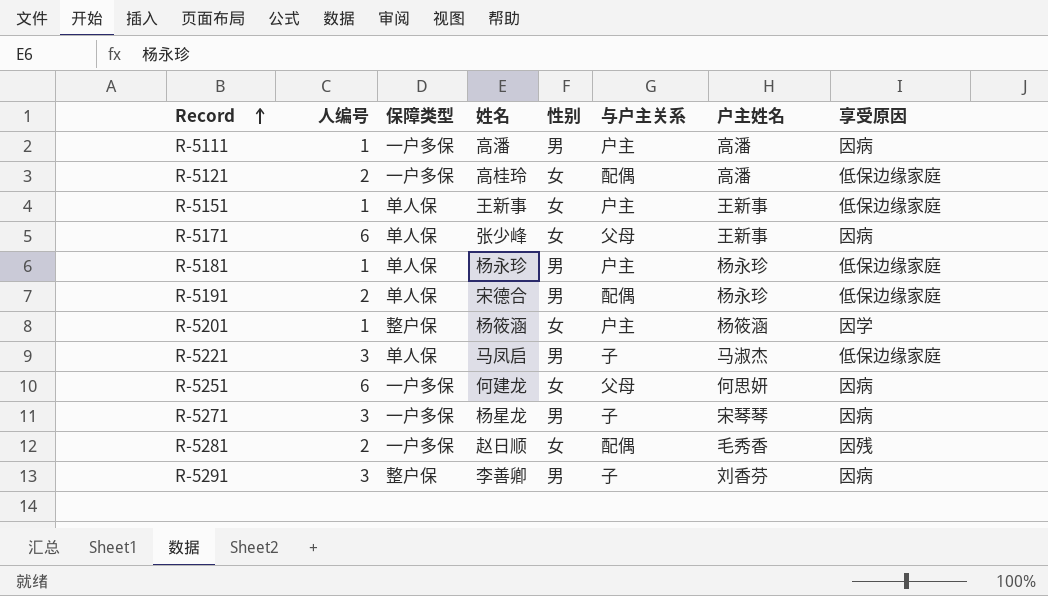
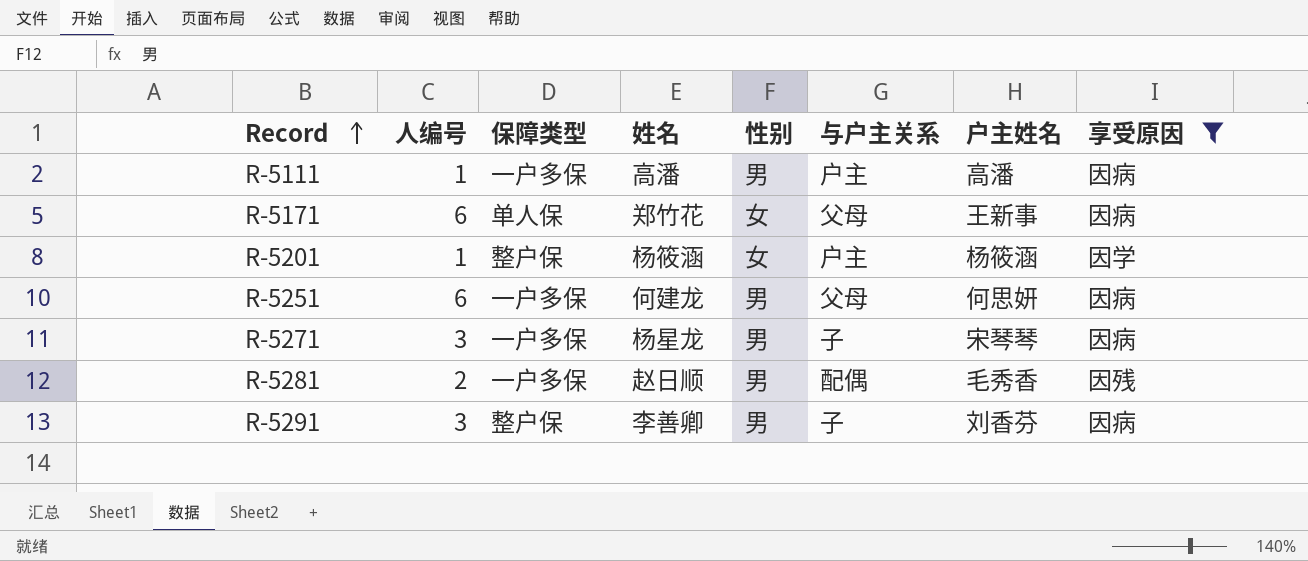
filter: none -> 享受原因 != 低保边缘家庭
R-5171 | 姓名: 张少峰 -> 郑竹花
R-5251 | 性别: 女 -> 男
R-5281 | 性别: 女 -> 男

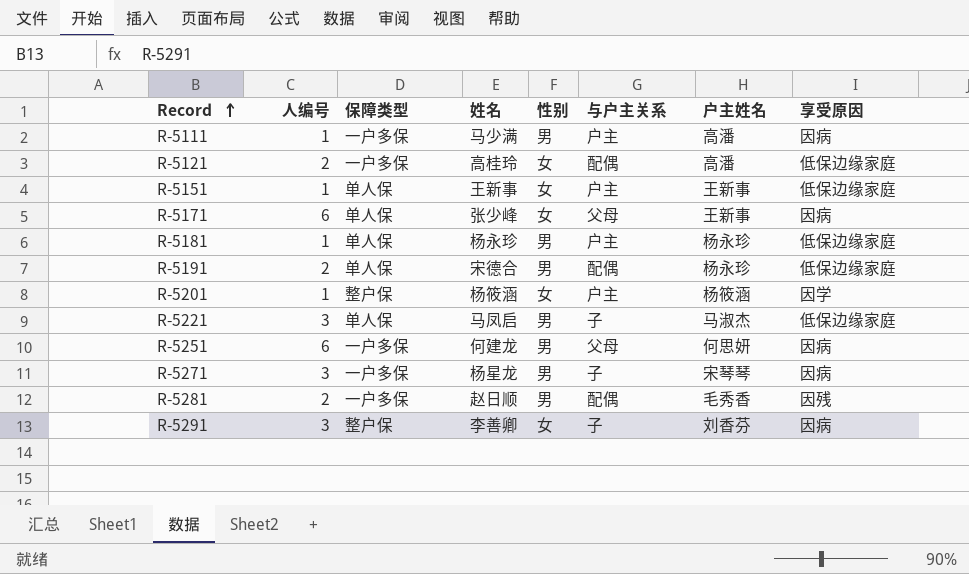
filter: 享受原因 != 低保边缘家庭 -> none
R-5111 | 姓名: 高潘 -> 马少满
R-5171 | 姓名: 郑竹花 -> 张少峰
R-5291 | 性别: 男 -> 女

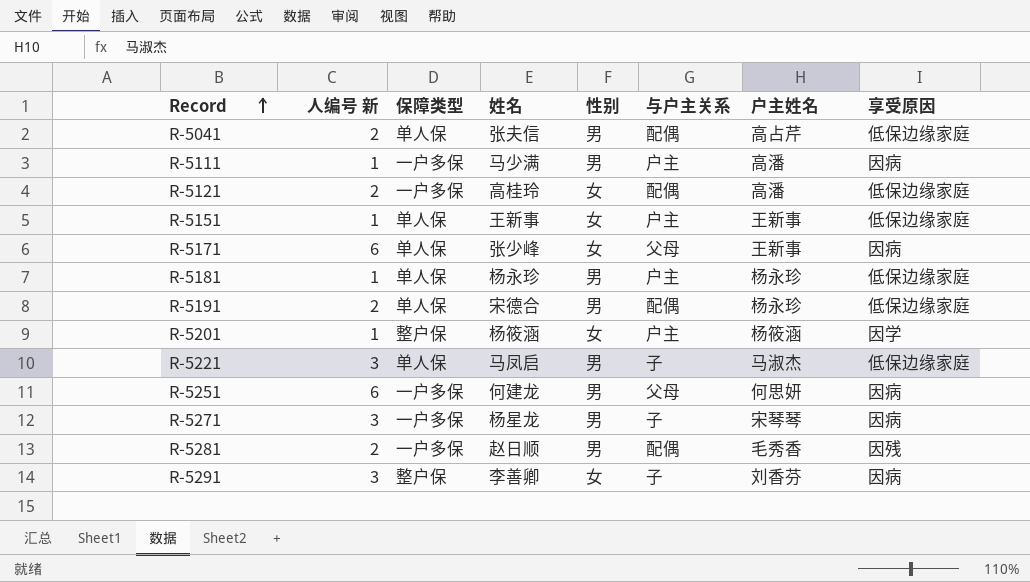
column name: 人编号 -> 人编号 新
row R-5041: none -> 2 | 单人保 | 张夫信 | 男 | 配偶 | 高占芹 | 低保边缘家庭

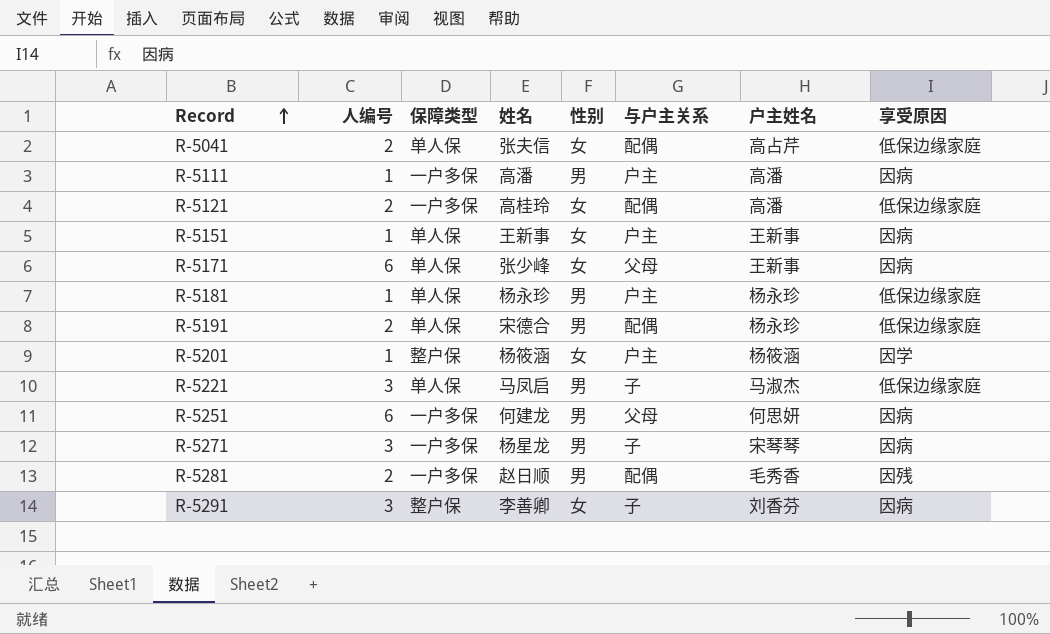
column name: 人编号 新 -> 人编号
R-5041 | 性别: 男 -> 女
R-5111 | 姓名: 马少满 -> 高潘
R-5151 | 享受原因: 低保边缘家庭 -> 因病

